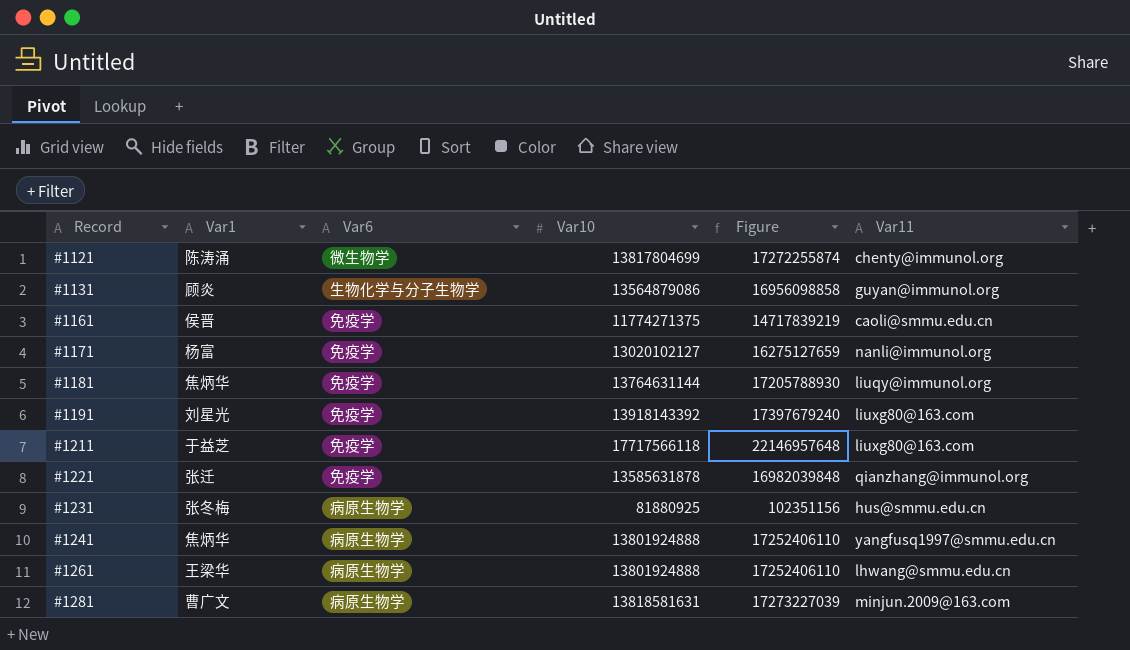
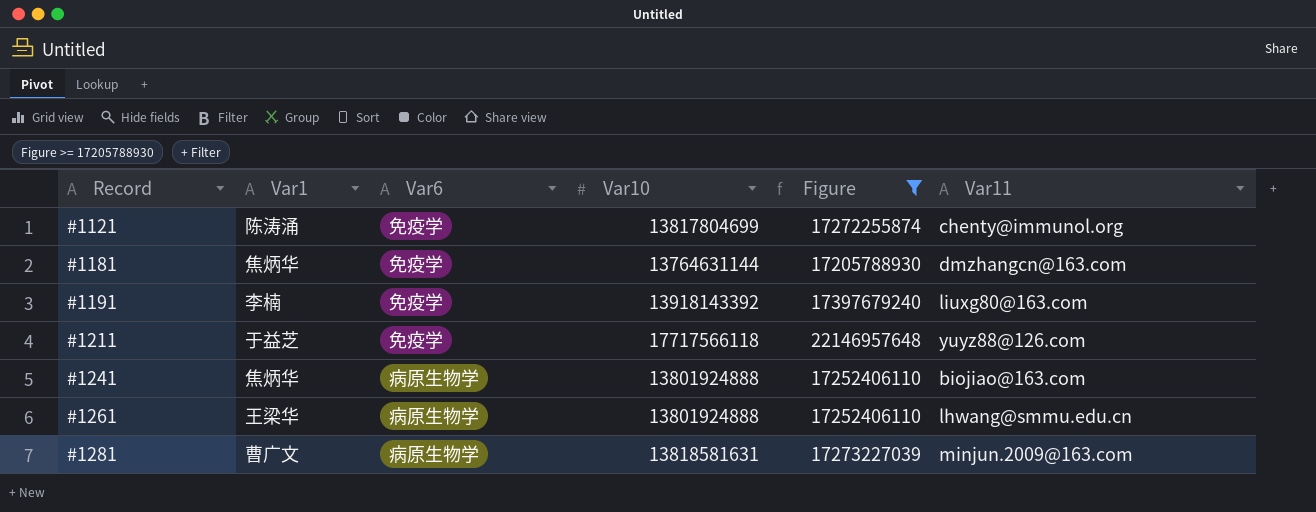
filter: none -> Figure >= 17205788930
#1121 | Var6: 微生物学 -> 免疫学
#1181 | Var11: liuqy@immunol.org -> dmzhangcn@163.com
#1191 | Var1: 刘星光 -> 李楠
#1211 | Var11: liuxg80@163.com -> yuyz88@126.com
#1241 | Var11: yangfusq1997@smmu.edu.cn -> biojiao@163.com

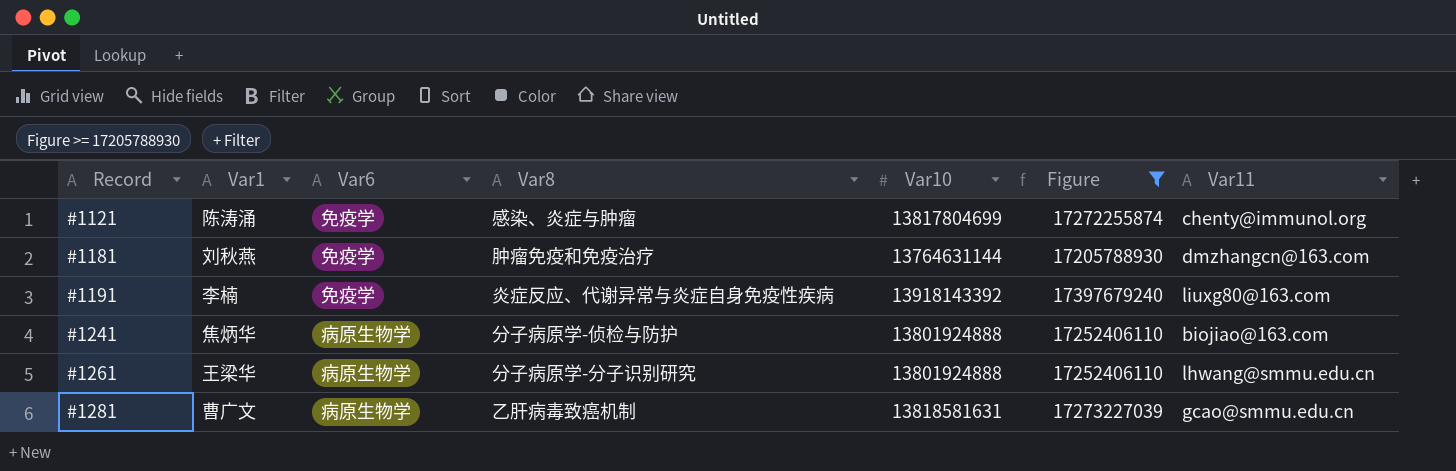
column Var8 | position: none -> 4
row #1211: 于益芝 | 免疫学 | 17717566118 | 22146957648 | yuyz88@126.com -> none
#1181 | Var1: 焦炳华 -> 刘秋燕
#1281 | Var11: minjun.2009@163.com -> gcao@smmu.edu.cn

